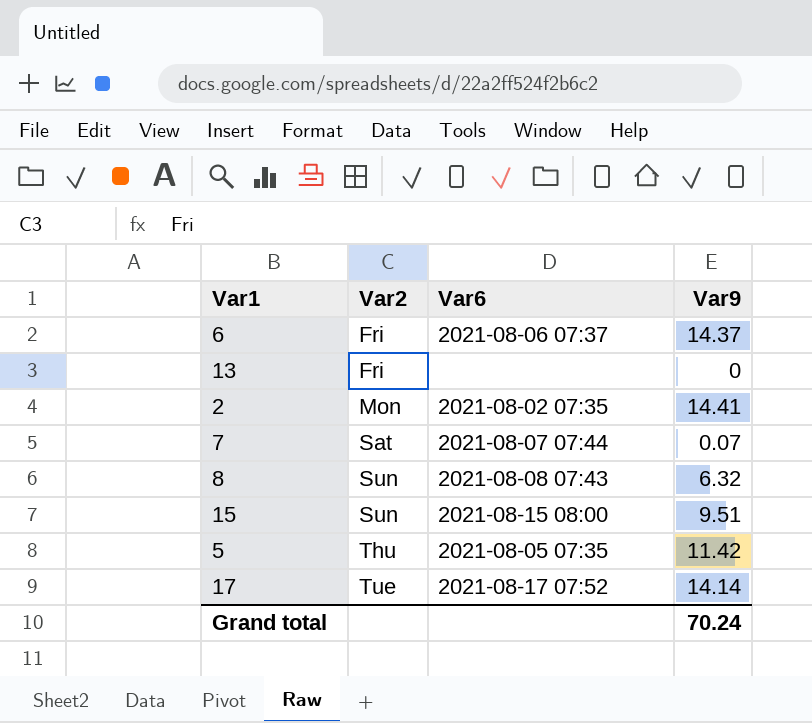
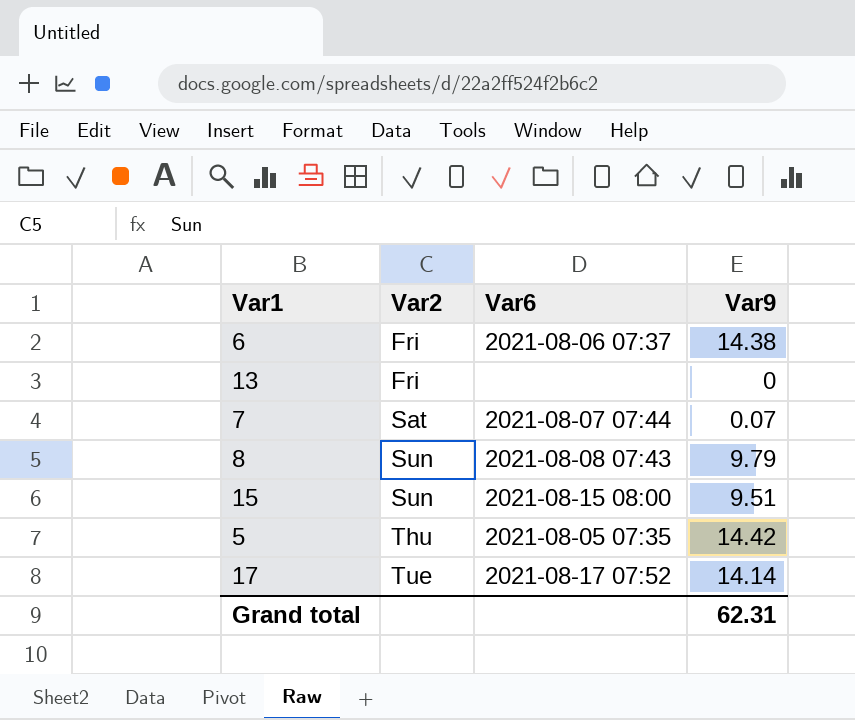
row 2: Mon | 2021-08-02 07:35 | 14.41 -> none
6 | Var9: 14.37 -> 14.38
8 | Var9: 6.32 -> 9.79
5 | Var9: 11.42 -> 14.42
Grand total | Var9: 70.24 -> 62.31

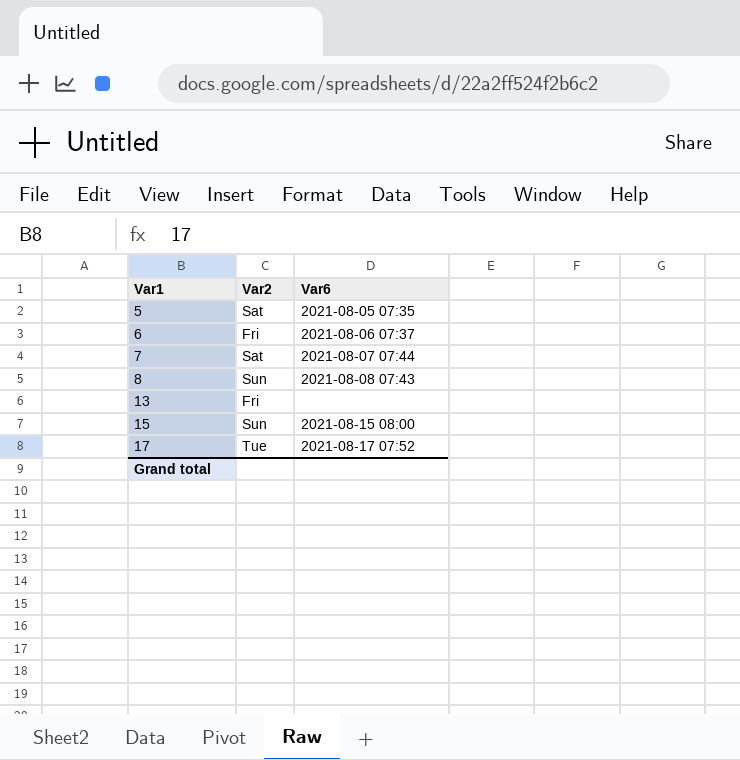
row order: Var2 ascending -> Var1 ascending
column Var9 | position: 4 -> none
5 | Var2: Thu -> Sat

